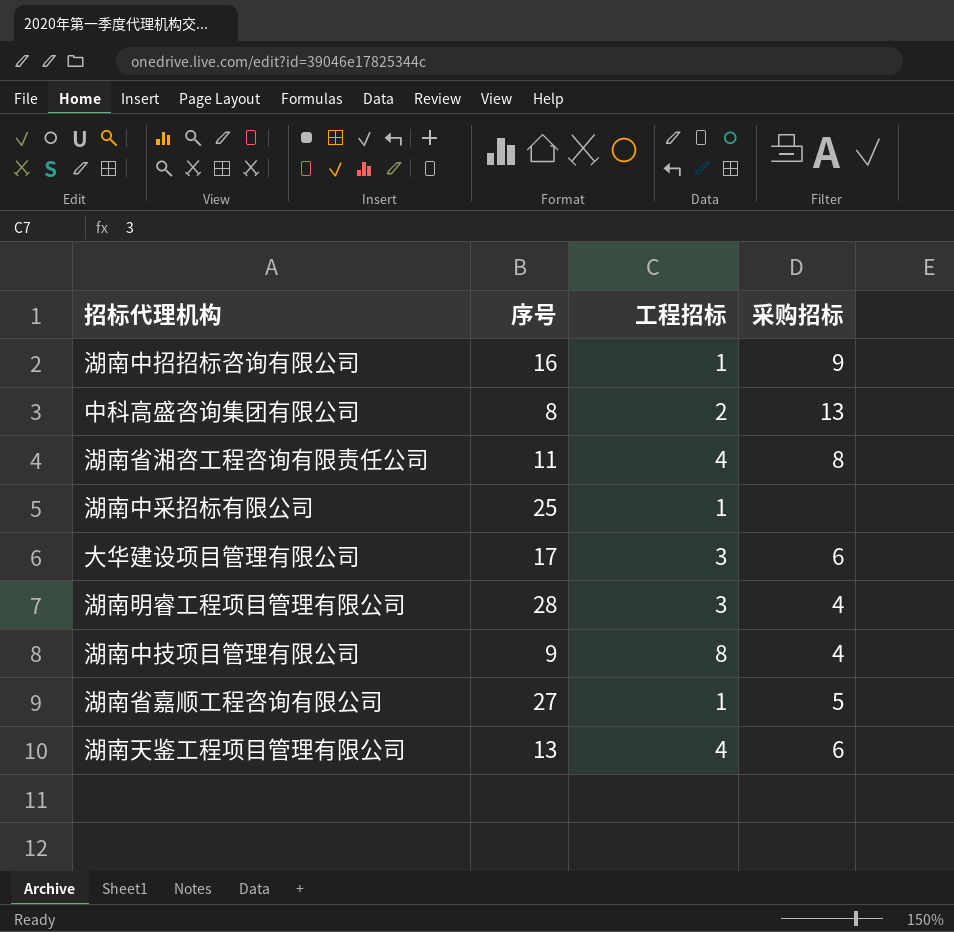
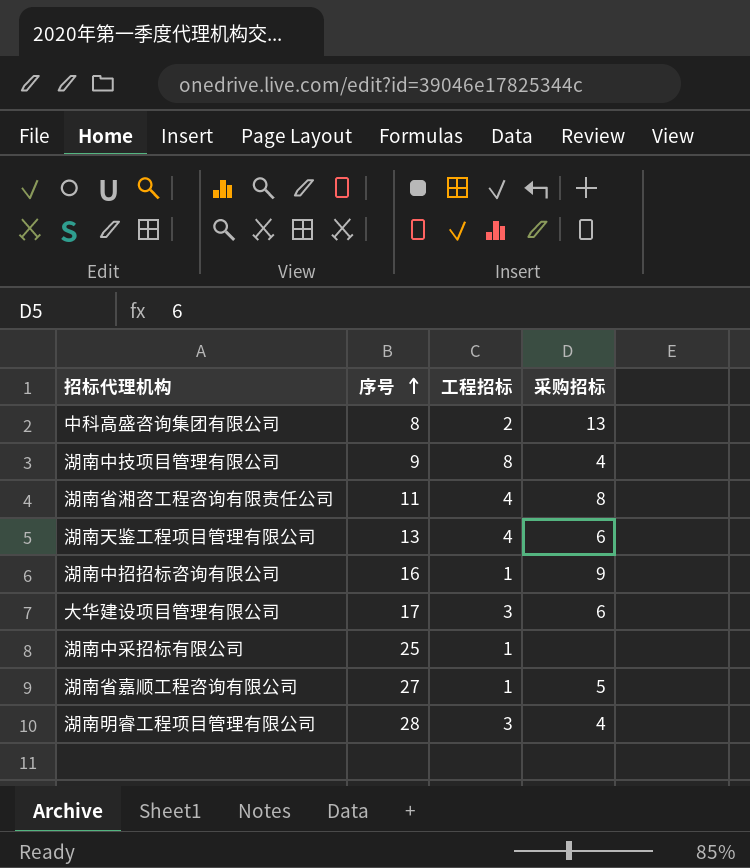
row order: none -> 序号 ascending

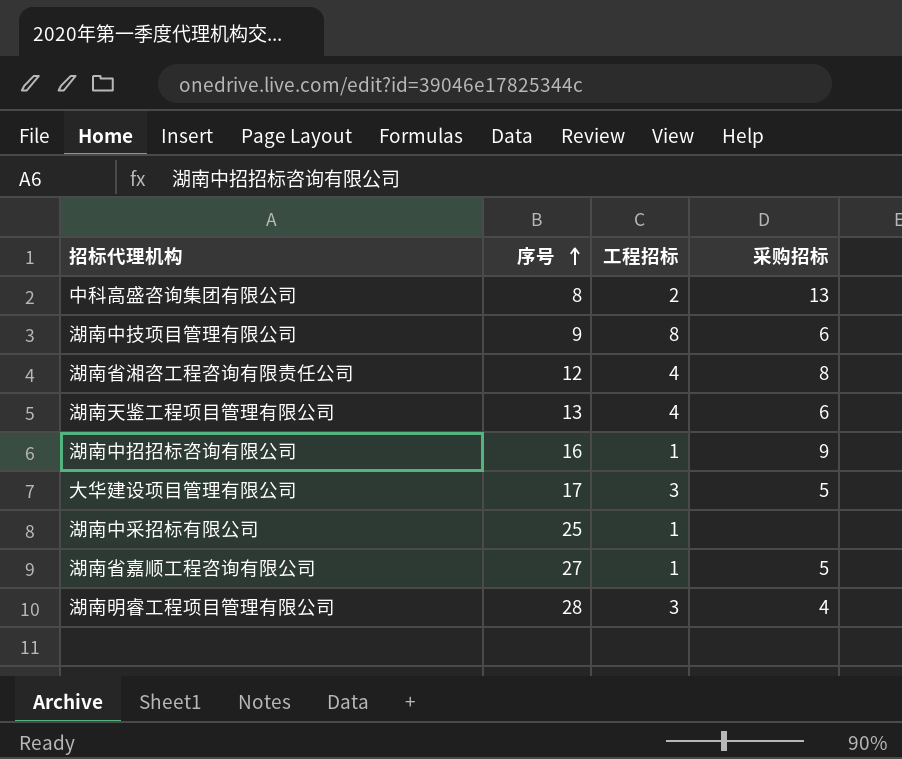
湖南中技项目管理有限公司 | 采购招标: 4 -> 6
湖南省湘咨工程咨询有限责任公司 | 序号: 11 -> 12
大华建设项目管理有限公司 | 采购招标: 6 -> 5

